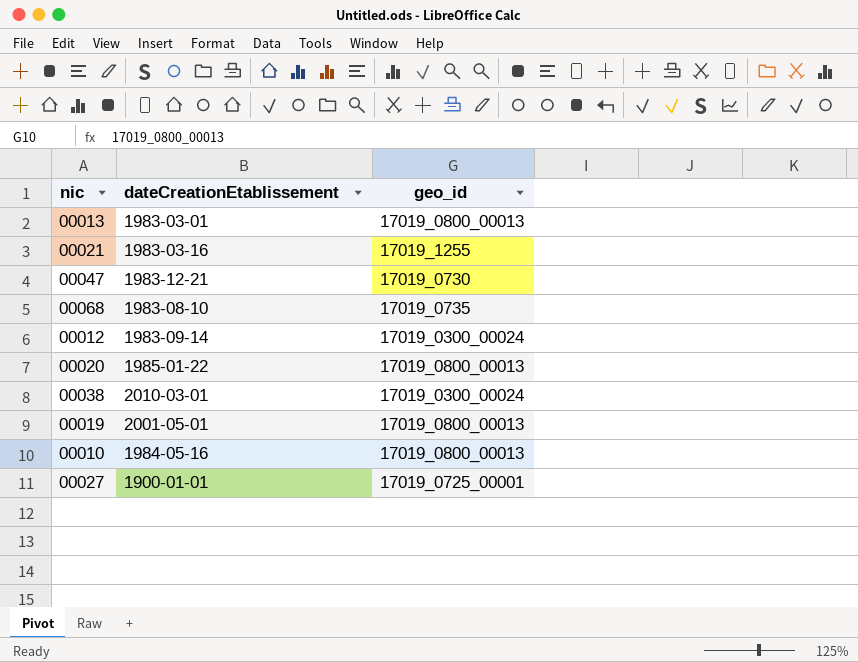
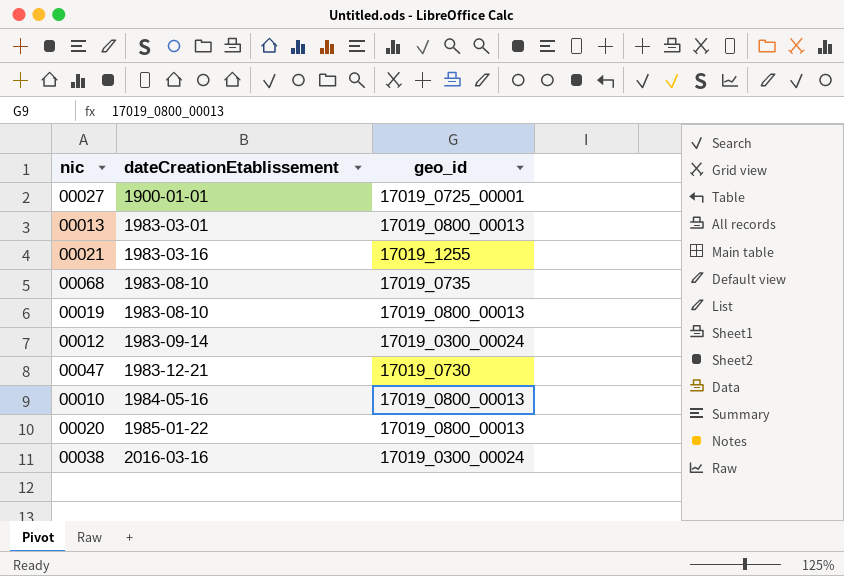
row order: none -> dateCreationEtablissement ascending
00019 | dateCreationEtablissement: 2001-05-01 -> 1983-08-10
00038 | dateCreationEtablissement: 2010-03-01 -> 2016-03-16

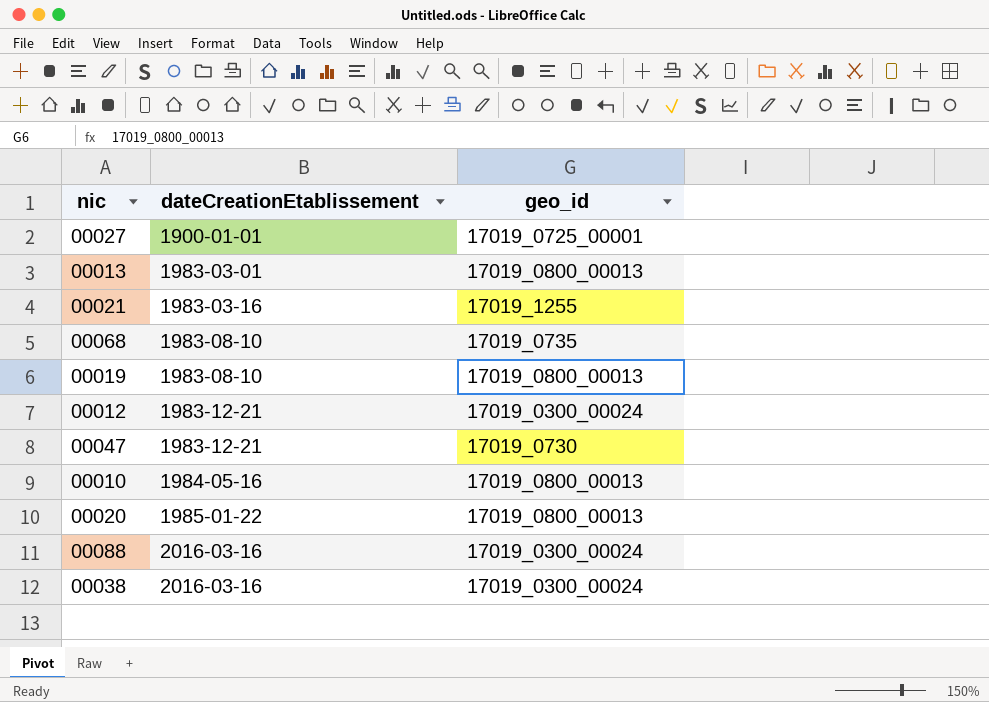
00012 | dateCreationEtablissement: 1983-09-14 -> 1983-12-21
row 00088: none -> 2016-03-16 | 17019_0300_00024

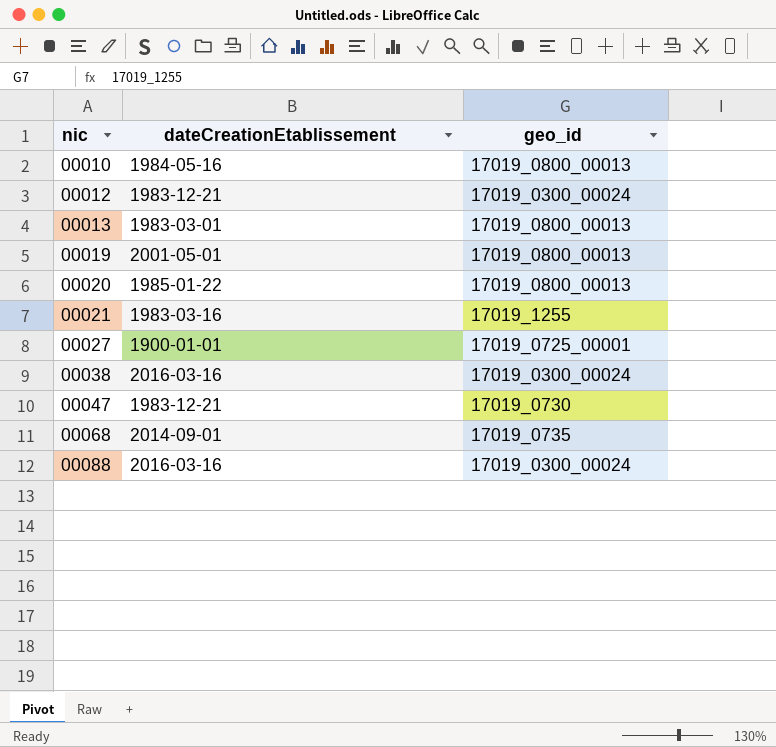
row order: dateCreationEtablissement ascending -> nic ascending
00019 | dateCreationEtablissement: 1983-08-10 -> 2001-05-01
00068 | dateCreationEtablissement: 1983-08-10 -> 2014-09-01

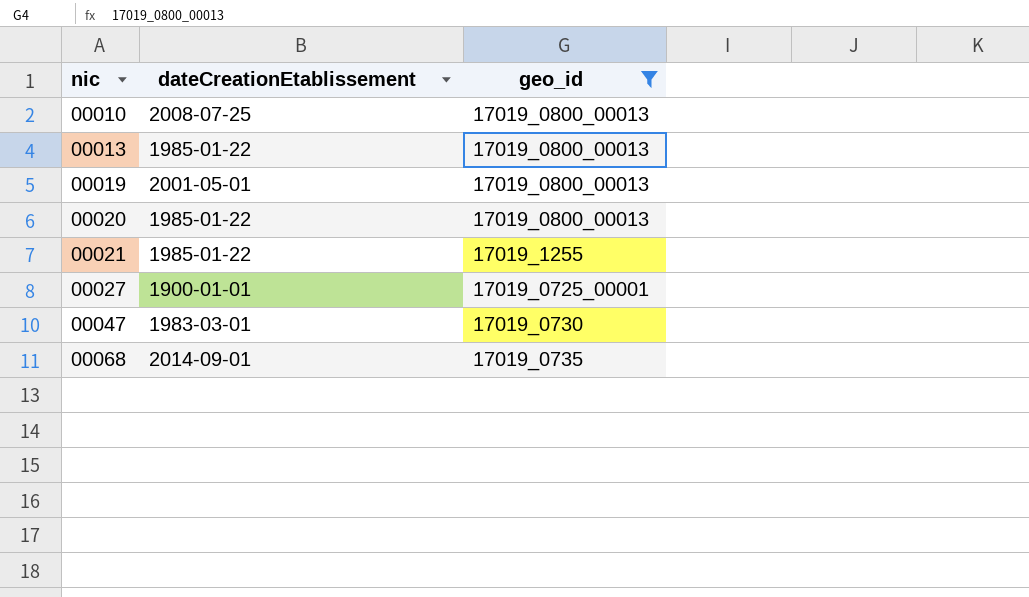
filter: none -> geo_id != 17019_0300_00024
00010 | dateCreationEtablissement: 1984-05-16 -> 2008-07-25
00013 | dateCreationEtablissement: 1983-03-01 -> 1985-01-22
00021 | dateCreationEtablissement: 1983-03-16 -> 1985-01-22
00047 | dateCreationEtablissement: 1983-12-21 -> 1983-03-01

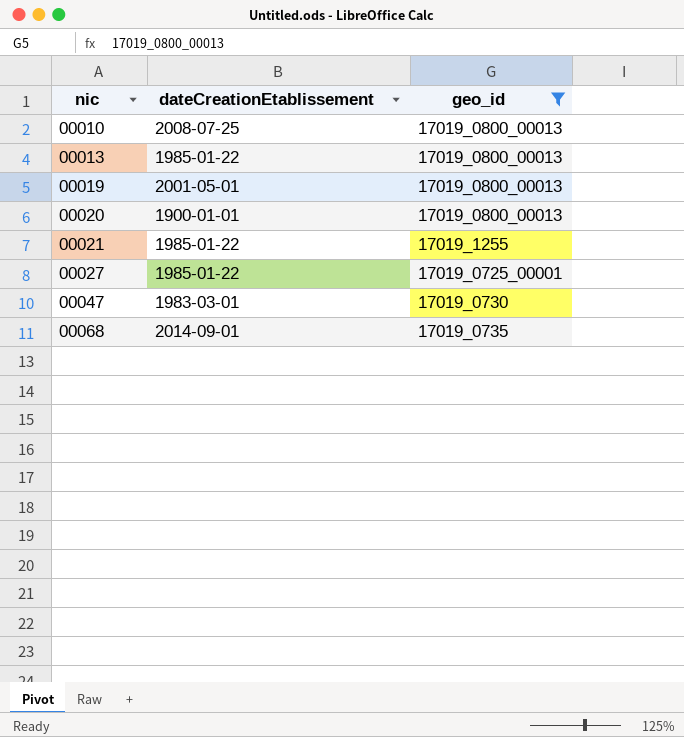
00020 | dateCreationEtablissement: 1985-01-22 -> 1900-01-01
00027 | dateCreationEtablissement: 1900-01-01 -> 1985-01-22

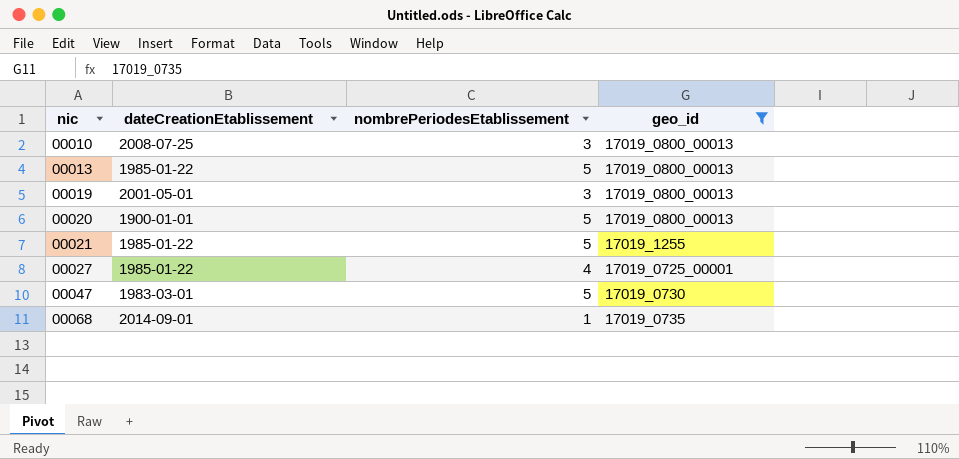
column nombrePeriodesEtablissement | position: none -> 3

